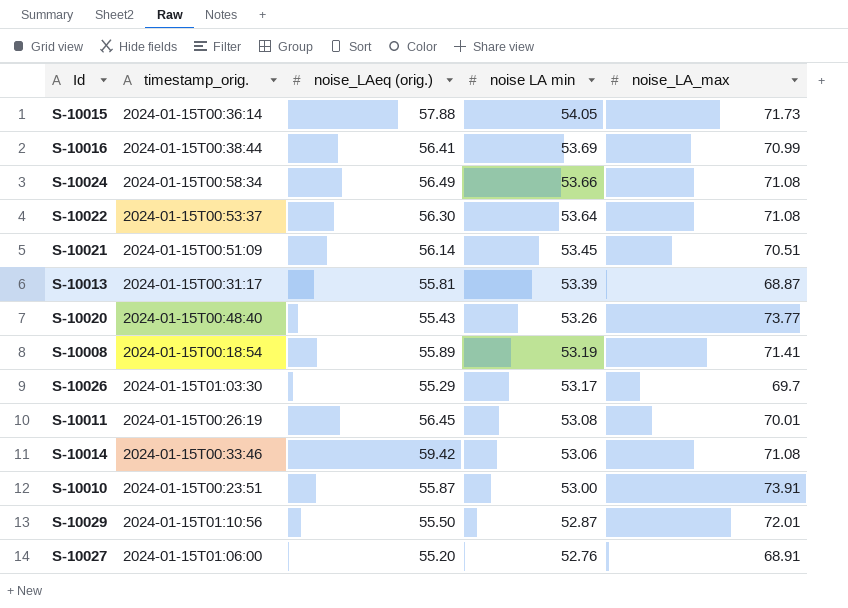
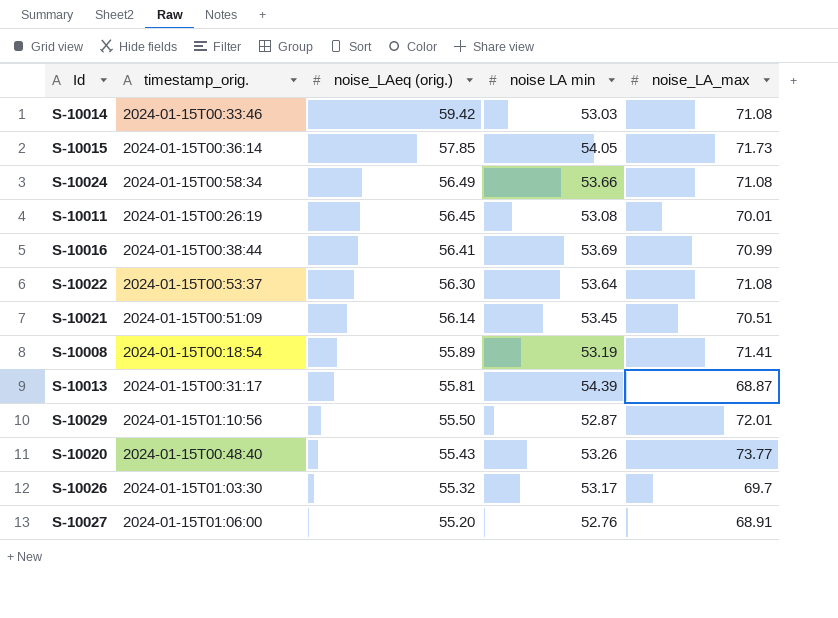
row order: noise LA min descending -> noise_LAeq (orig.) descending
row S-10010: 2024-01-15T00:23:51 | 55.87 | 53.00 | 73.91 -> none
S-10014 | noise LA min: 53.06 -> 53.03
S-10015 | noise_LAeq (orig.): 57.88 -> 57.85
S-10013 | noise LA min: 53.39 -> 54.39
S-10026 | noise_LAeq (orig.): 55.29 -> 55.32

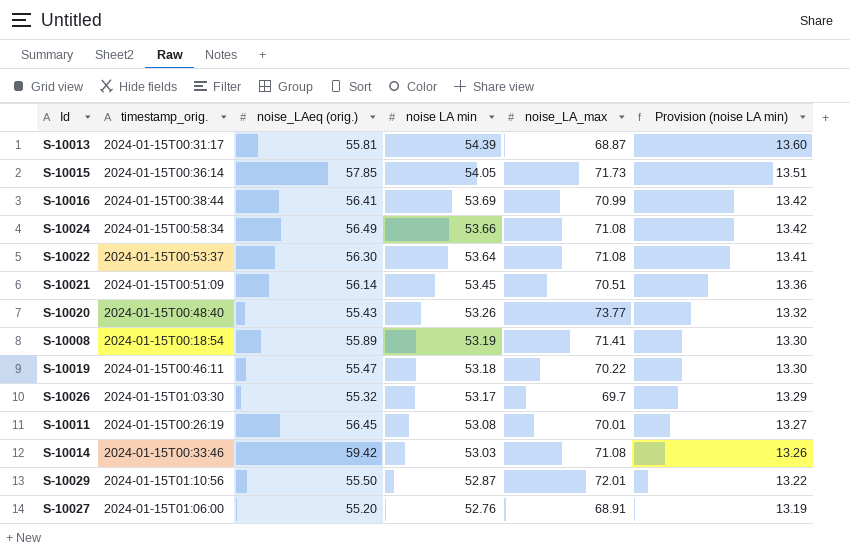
row order: noise_LAeq (orig.) descending -> noise LA min descending
column Provision (noise LA min) | formula: none -> [noise LA min] * 0.25
row S-10019: none -> 2024-01-15T00:46:11 | 55.47 | 53.18 | 70.22 | 13.30

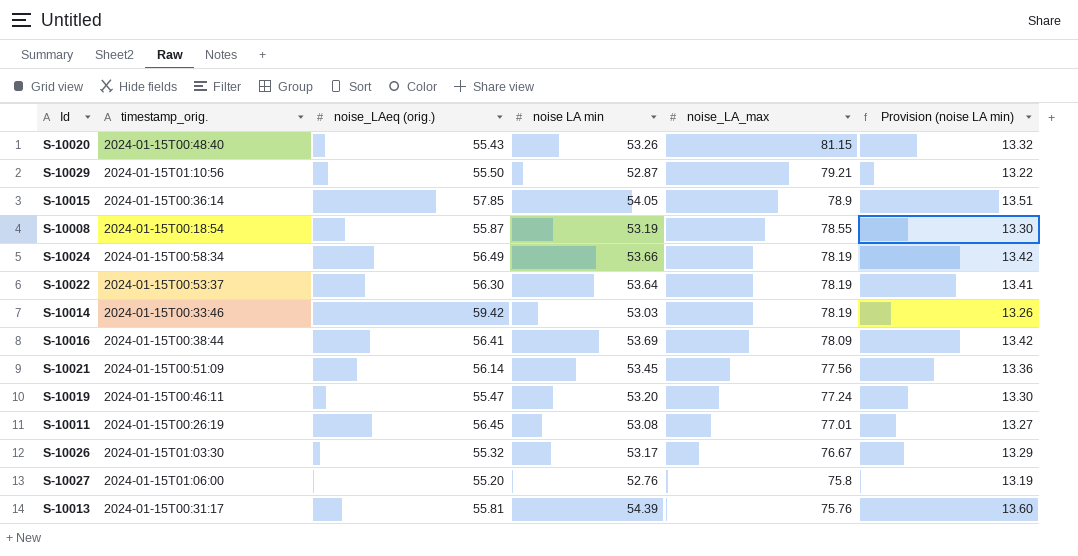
row order: noise LA min descending -> noise_LA_max descending
S-10020 | noise_LA_max: 73.77 -> 81.15
S-10029 | noise_LA_max: 72.01 -> 79.21
S-10015 | noise_LA_max: 71.73 -> 78.9
S-10008 | noise_LAeq (orig.): 55.89 -> 55.87
S-10008 | noise_LA_max: 71.41 -> 78.55
S-10024 | noise_LA_max: 71.08 -> 78.19
S-10022 | noise_LA_max: 71.08 -> 78.19
S-10014 | noise_LA_max: 71.08 -> 78.19
S-10016 | noise_LA_max: 70.99 -> 78.09
S-10021 | noise_LA_max: 70.51 -> 77.56
S-10019 | noise LA min: 53.18 -> 53.20
S-10019 | noise_LA_max: 70.22 -> 77.24
S-10011 | noise_LA_max: 70.01 -> 77.01
S-10026 | noise_LA_max: 69.7 -> 76.67
S-10027 | noise_LA_max: 68.91 -> 75.8
S-10013 | noise_LA_max: 68.87 -> 75.76

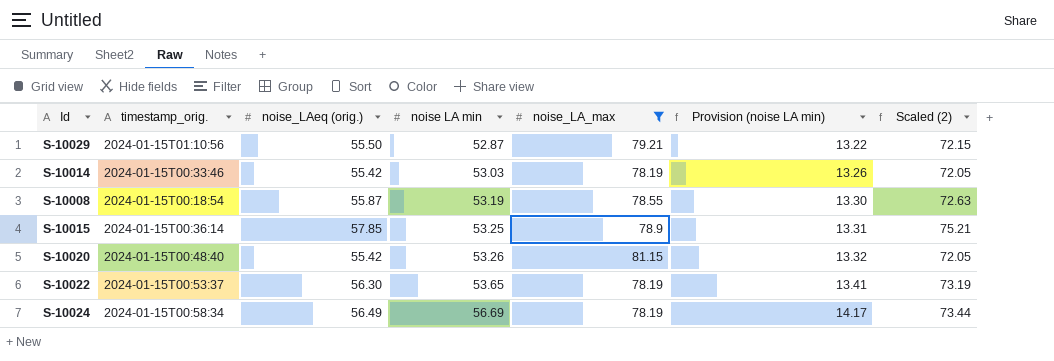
filter: none -> noise_LA_max >= 78.19
row order: noise_LA_max descending -> noise LA min ascending
column Scaled (2) | formula: none -> [noise_LAeq (orig.)] * 1.3
S-10014 | noise_LAeq (orig.): 59.42 -> 55.42
S-10015 | noise LA min: 54.05 -> 53.25
S-10015 | Provision (noise LA min): 13.51 -> 13.31
S-10020 | noise_LAeq (orig.): 55.43 -> 55.42
S-10022 | noise LA min: 53.64 -> 53.65
S-10024 | noise LA min: 53.66 -> 56.69
S-10024 | Provision (noise LA min): 13.42 -> 14.17

